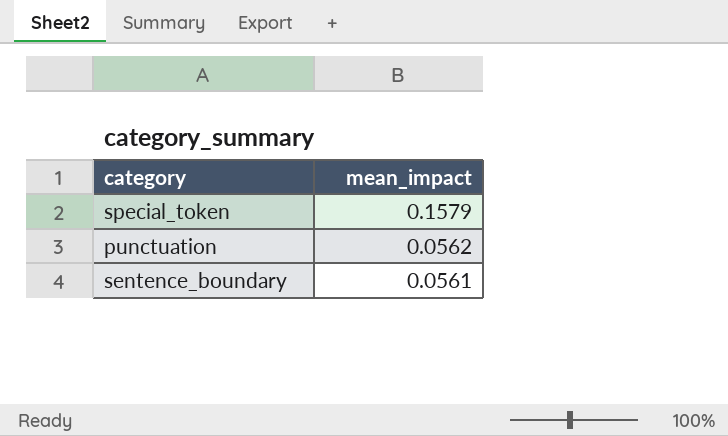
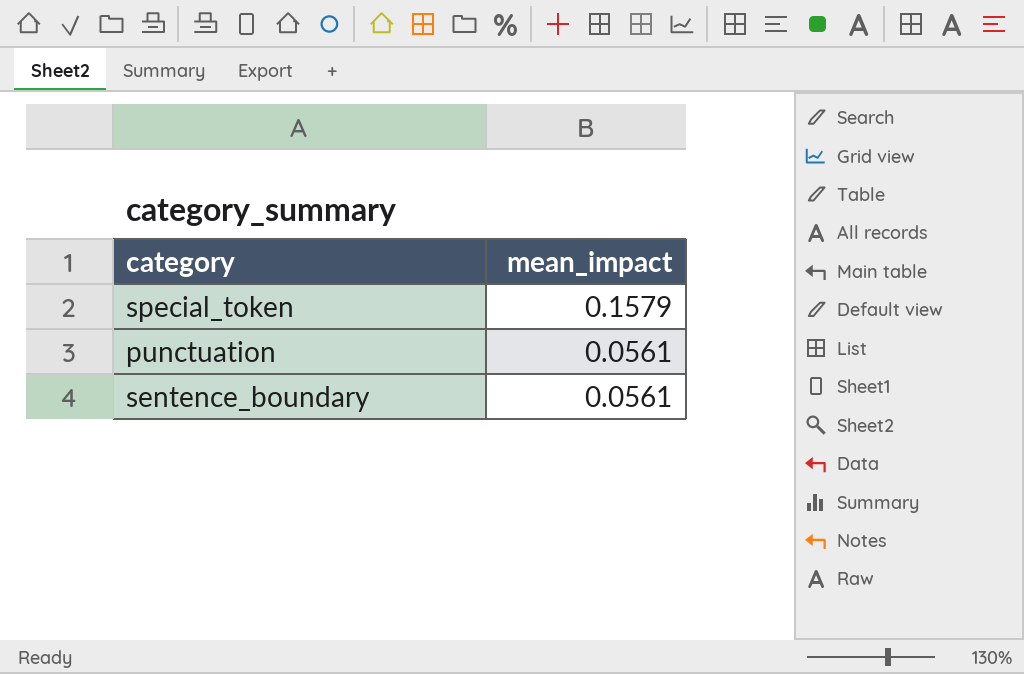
punctuation | mean_impact: 0.0562 -> 0.0561

